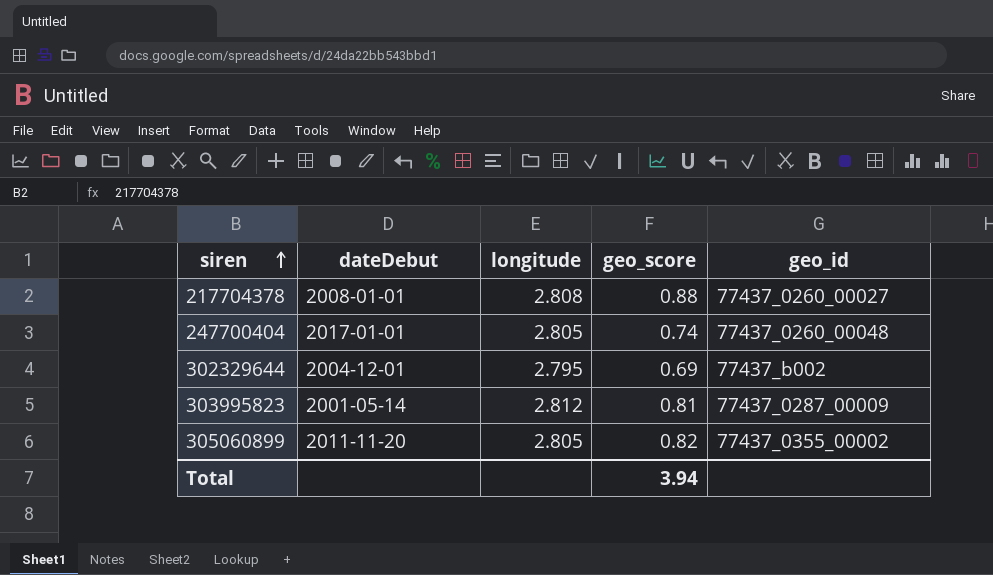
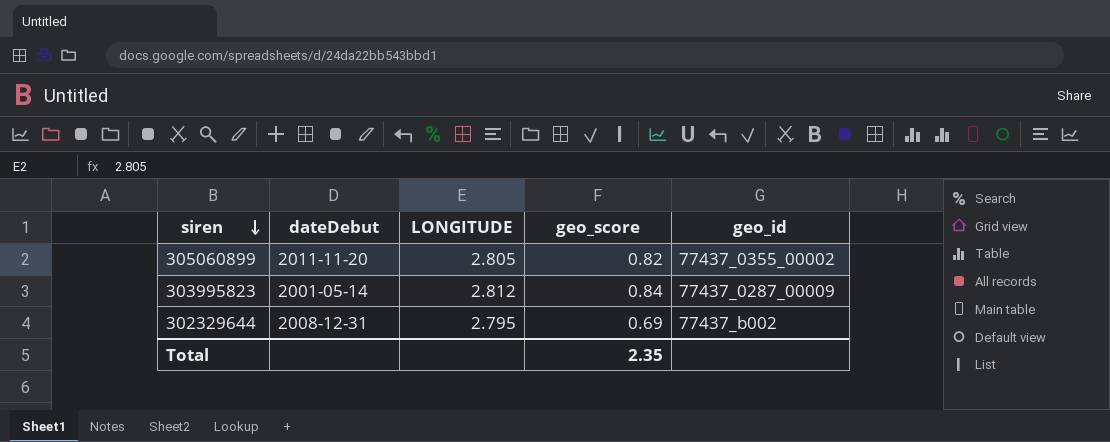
row order: siren ascending -> siren descending
column name: longitude -> LONGITUDE
row 217704378: 2008-01-01 | 2.808 | 0.88 | 77437_0260_00027 -> none
row 247700404: 2017-01-01 | 2.805 | 0.74 | 77437_0260_00048 -> none
303995823 | geo_score: 0.81 -> 0.84
302329644 | dateDebut: 2004-12-01 -> 2008-12-31
Total | geo_score: 3.94 -> 2.35

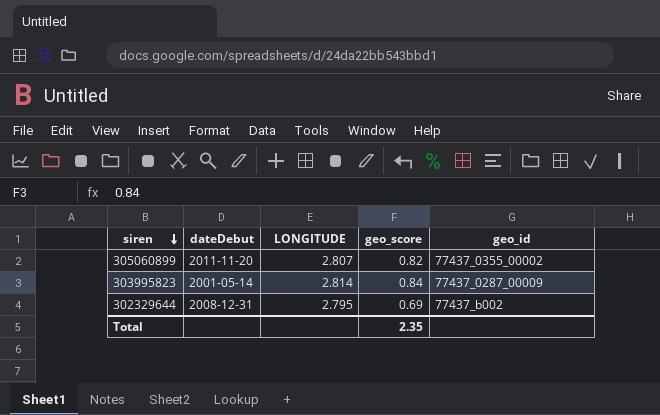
305060899 | LONGITUDE: 2.805 -> 2.807
303995823 | LONGITUDE: 2.812 -> 2.814

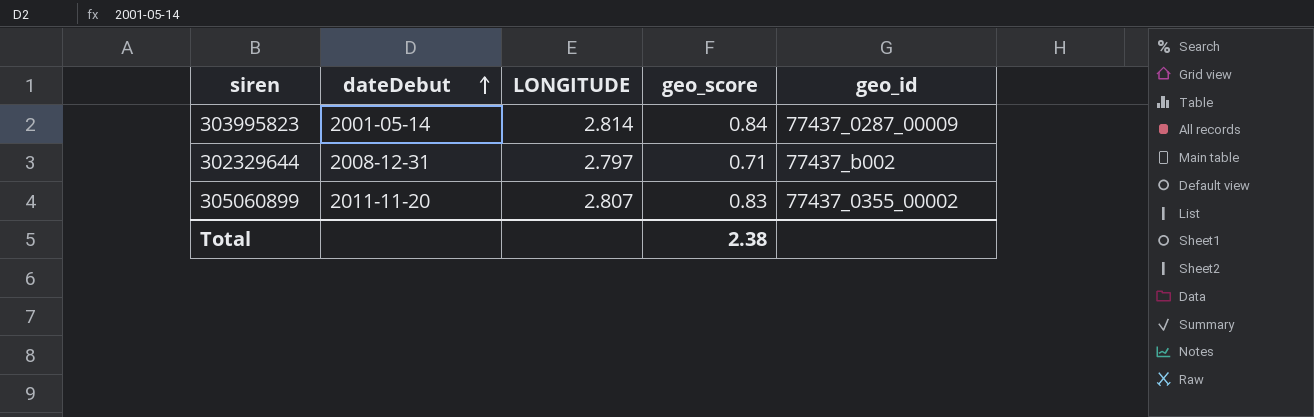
row order: siren descending -> dateDebut ascending
302329644 | LONGITUDE: 2.795 -> 2.797
302329644 | geo_score: 0.69 -> 0.71
305060899 | geo_score: 0.82 -> 0.83
Total | geo_score: 2.35 -> 2.38

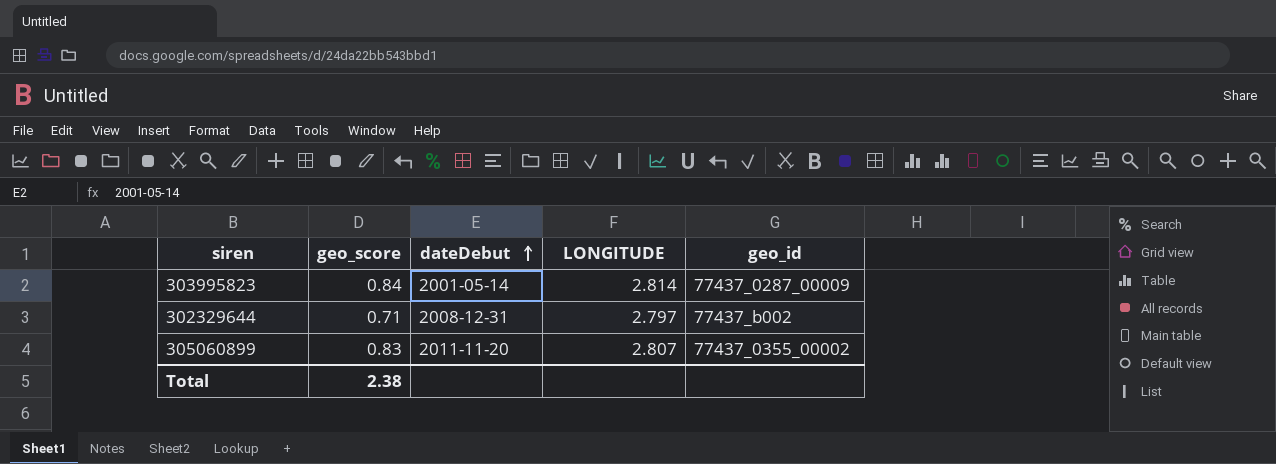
column geo_score | position: 4 -> 2

